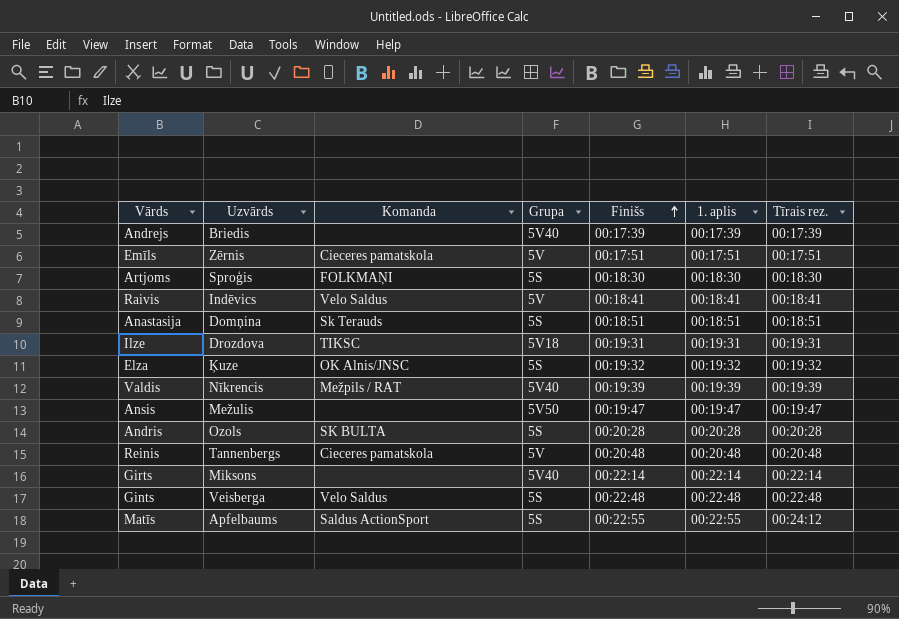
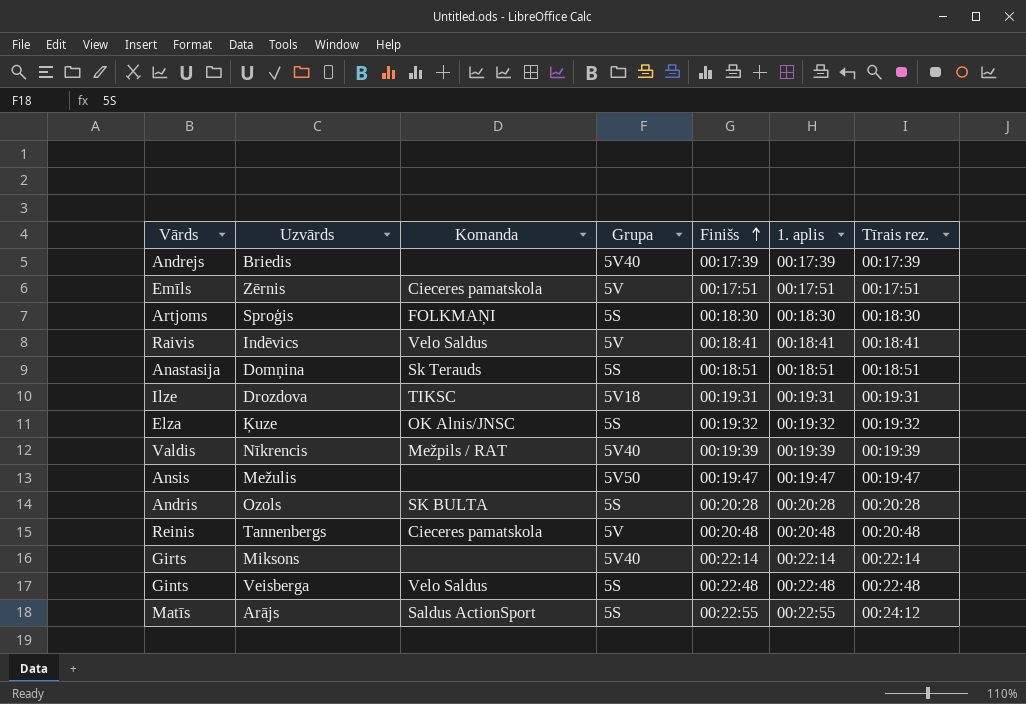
Matīs | Uzvārds: Apfelbaums -> Arājs

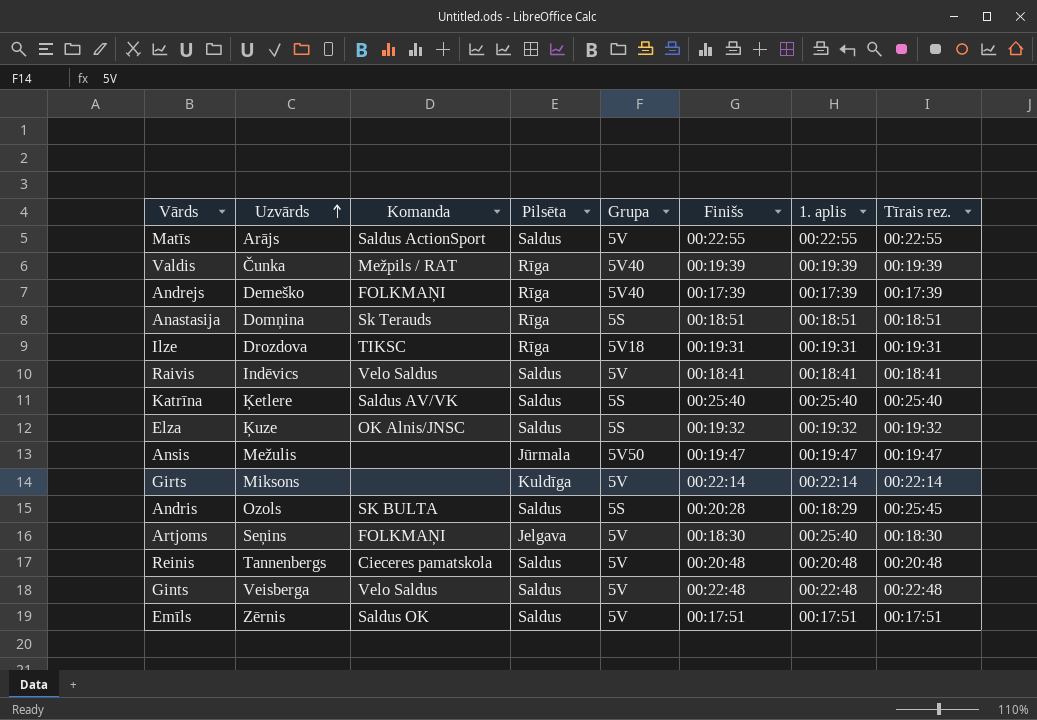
row order: Finišs ascending -> Uzvārds ascending
column Pilsēta | position: none -> 4
Matīs | Grupa: 5S -> 5V
Matīs | Tīrais rez.: 00:24:12 -> 00:22:55
Valdis | Uzvārds: Nīkrencis -> Čunka
Andrejs | Uzvārds: Briedis -> Demeško
Andrejs | Komanda: none -> FOLKMAŅI
row Katrīna: none -> Ķetlere | Saldus AV/VK | Saldus | 5S | 00:25:40 | 00:25:40 | 00:25:40
Girts | Grupa: 5V40 -> 5V
Andris | 1. aplis: 00:20:28 -> 00:18:29
Andris | Tīrais rez.: 00:20:28 -> 00:25:45
Artjoms | Uzvārds: Sproģis -> Seņins
Artjoms | Grupa: 5S -> 5V
Artjoms | 1. aplis: 00:18:30 -> 00:25:40
Gints | Grupa: 5S -> 5V
Emīls | Komanda: Cieceres pamatskola -> Saldus OK

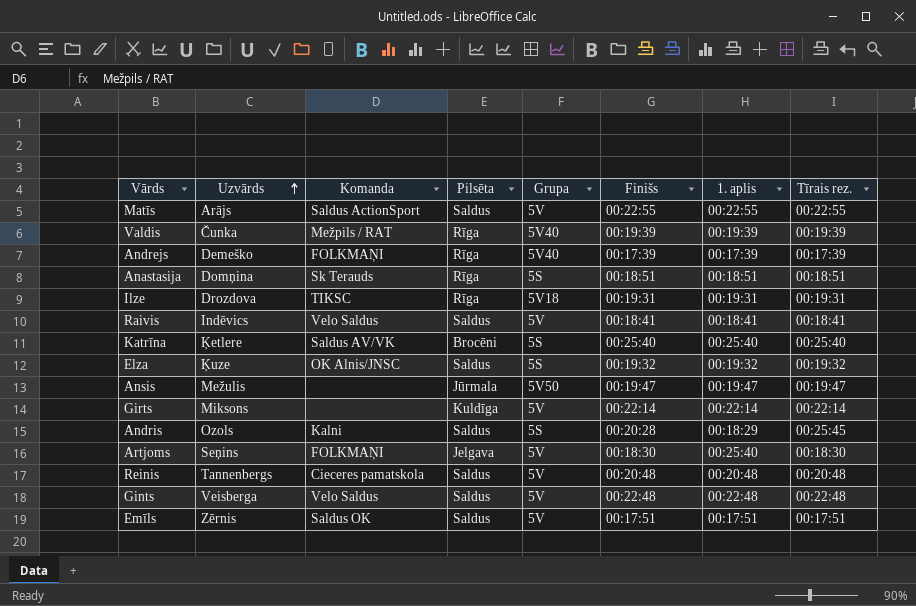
Katrīna | Pilsēta: Saldus -> Brocēni
Andris | Komanda: SK BULTA -> Kalni

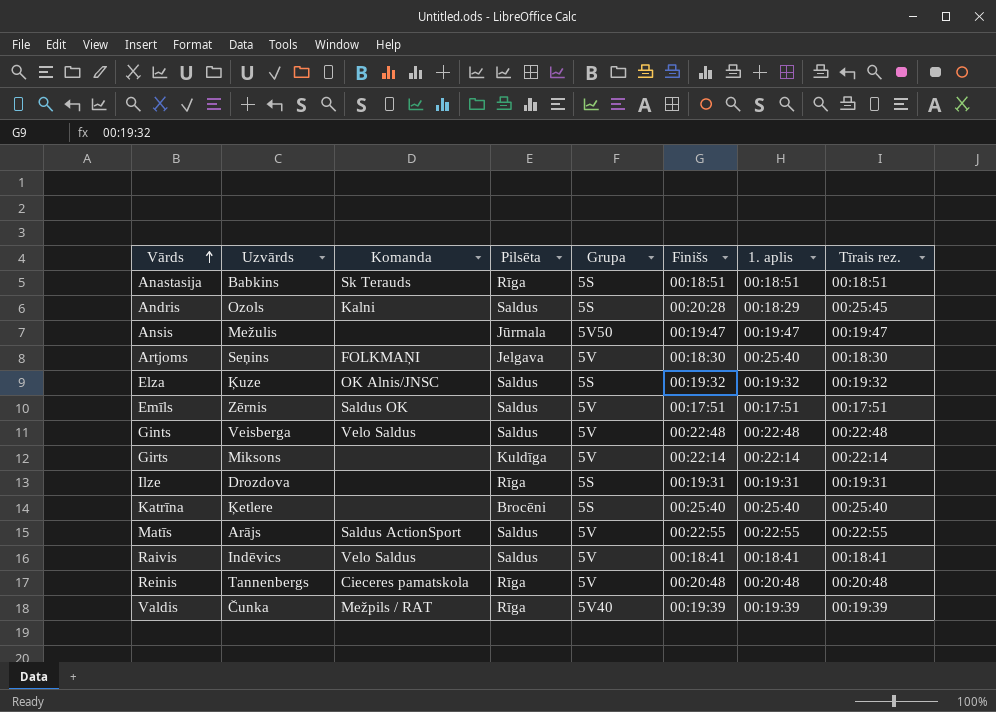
row order: Uzvārds ascending -> Vārds ascending
row Andrejs: Demeško | FOLKMAŅI | Rīga | 5V40 | 00:17:39 | 00:17:39 | 00:17:39 -> none
Anastasija | Uzvārds: Domņina -> Babkins
Ilze | Komanda: TIKSC -> none
Ilze | Grupa: 5V18 -> 5S
Katrīna | Komanda: Saldus AV/VK -> none
Reinis | Pilsēta: Saldus -> Rīga

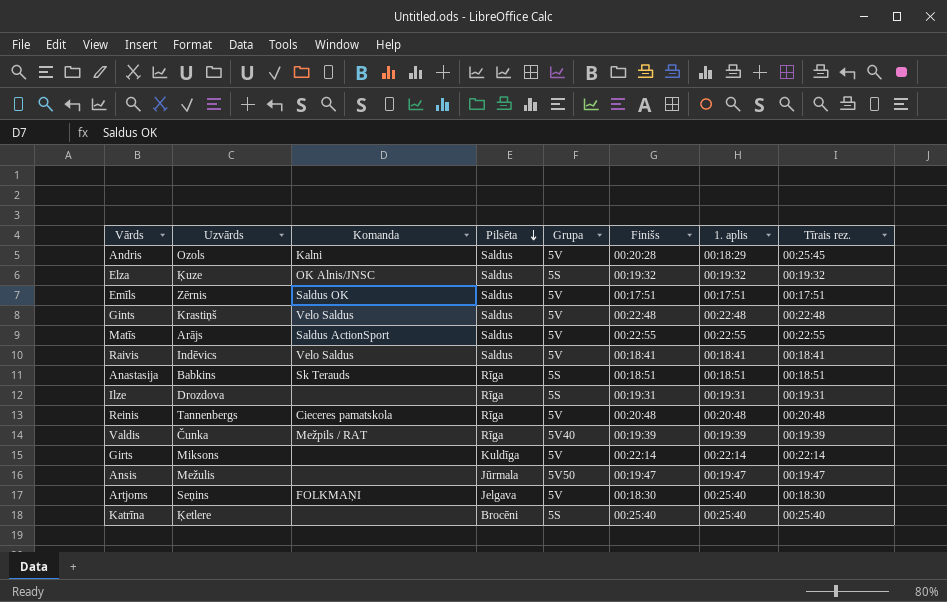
row order: Vārds ascending -> Pilsēta descending
Andris | Grupa: 5S -> 5V
Gints | Uzvārds: Veisberga -> Krastiņš

